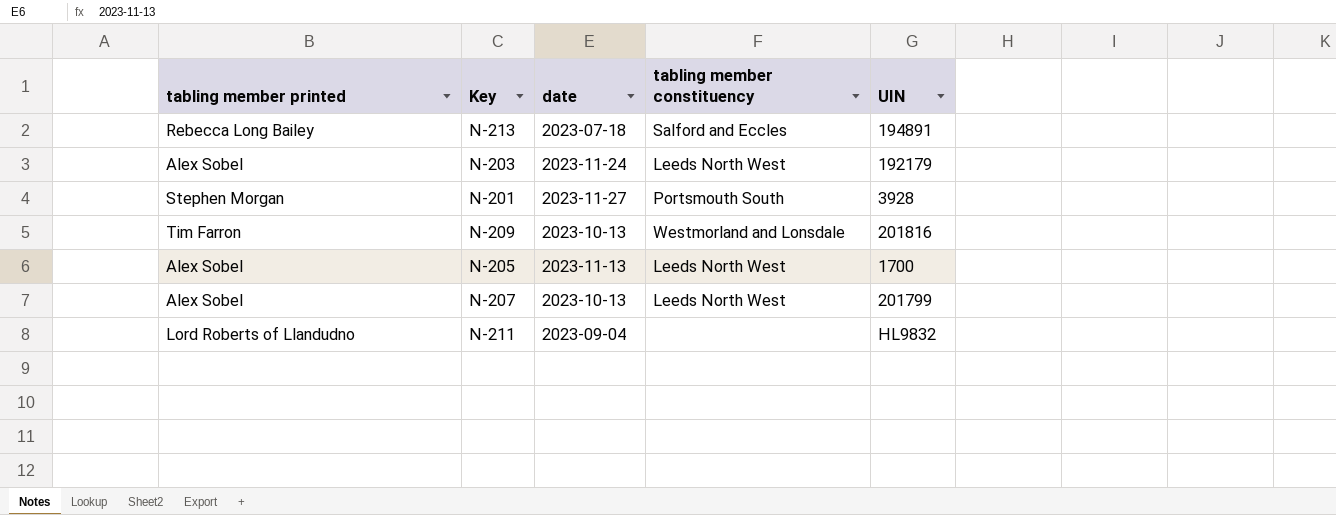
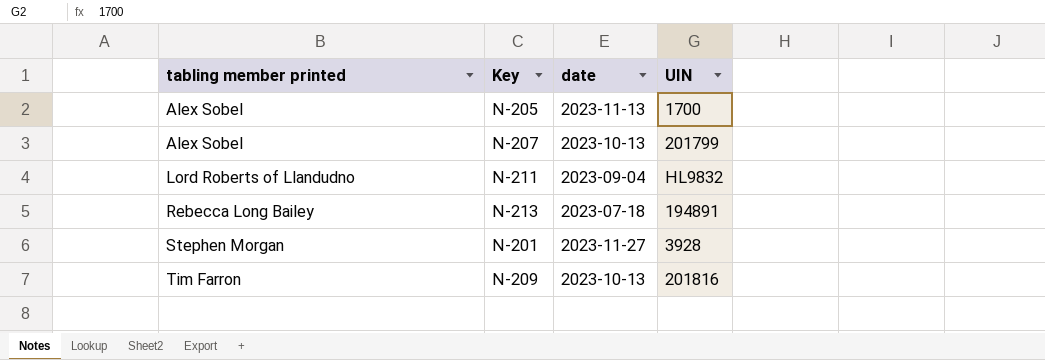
row order: none -> tabling member printed ascending
column tabling member constituency | position: 4 -> none
row N-203: Alex Sobel | 2023-11-24 | Leeds North West | 192179 -> none

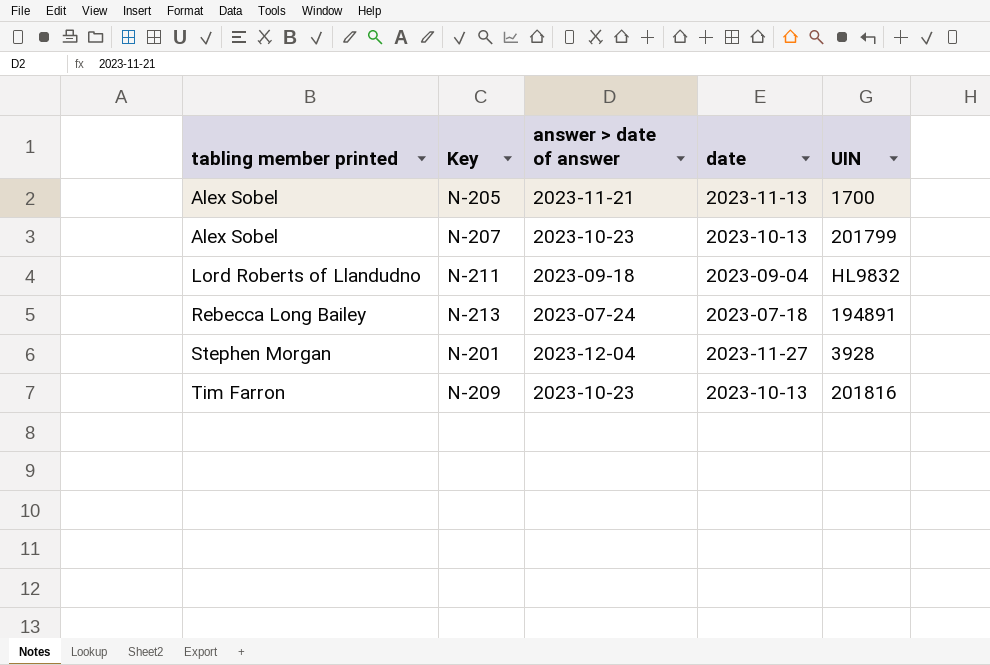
column answer > date of answer | position: none -> 3

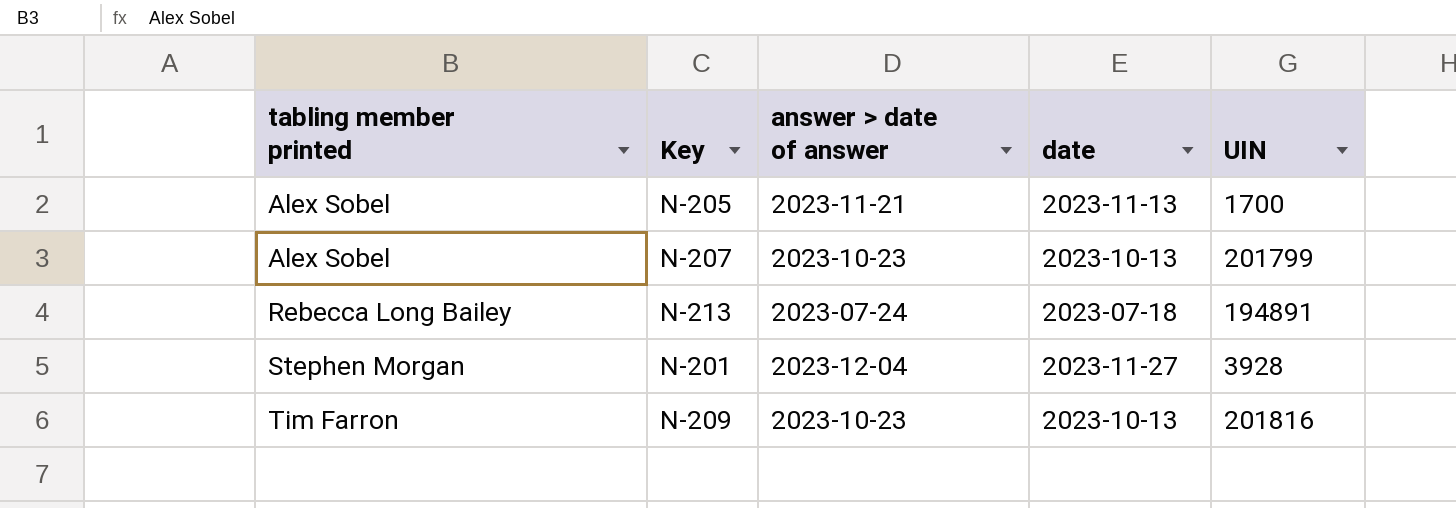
row N-211: Lord Roberts of Llandudno | 2023-09-18 | 2023-09-04 | HL9832 -> none

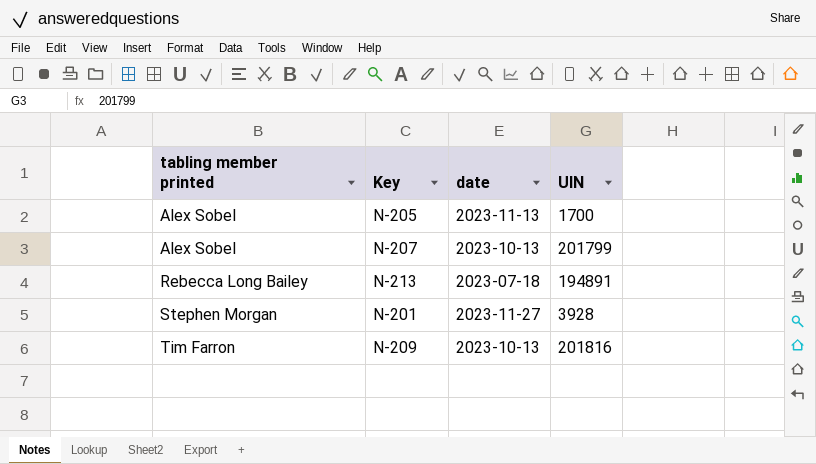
column answer > date of answer | position: 3 -> none

